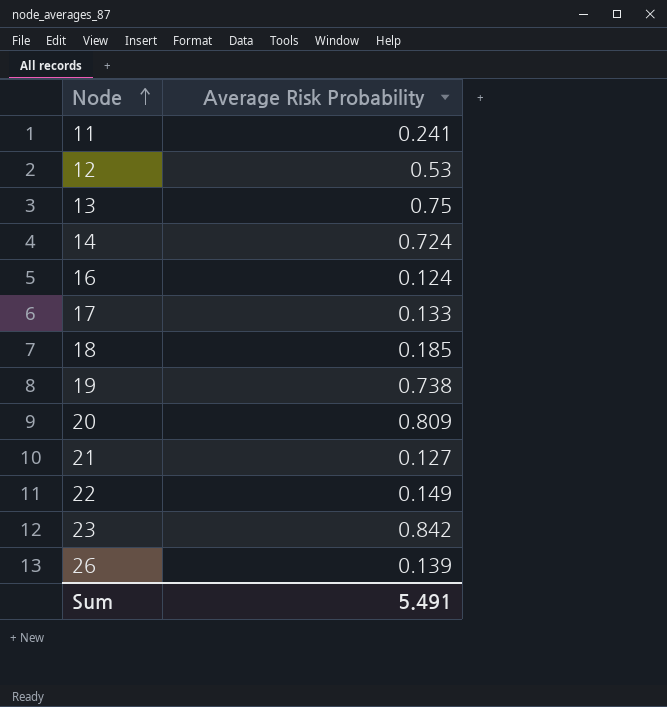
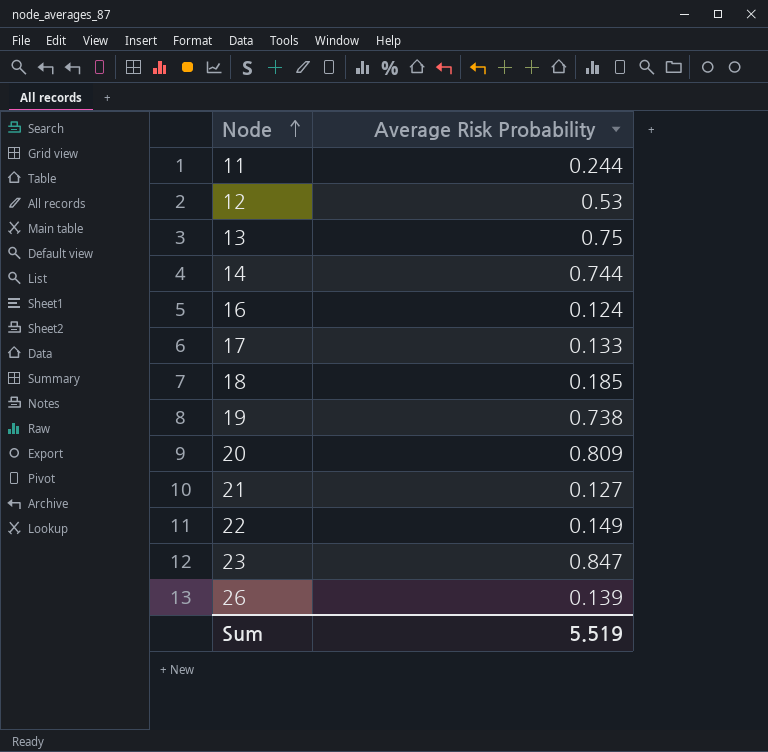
11 | Average Risk Probability: 0.241 -> 0.244
14 | Average Risk Probability: 0.724 -> 0.744
23 | Average Risk Probability: 0.842 -> 0.847
Sum | Average Risk Probability: 5.491 -> 5.519

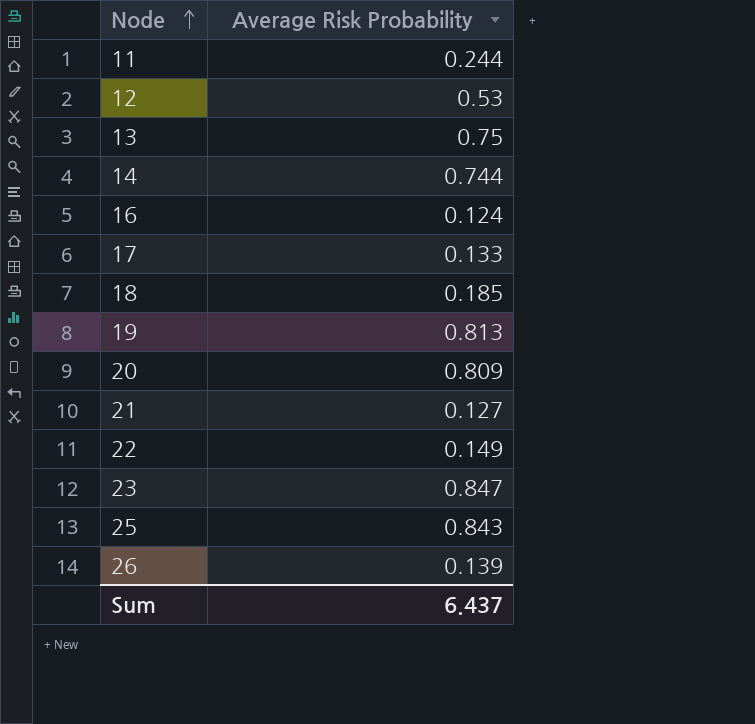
19 | Average Risk Probability: 0.738 -> 0.813
row 25: none -> 0.843
Sum | Average Risk Probability: 5.519 -> 6.437

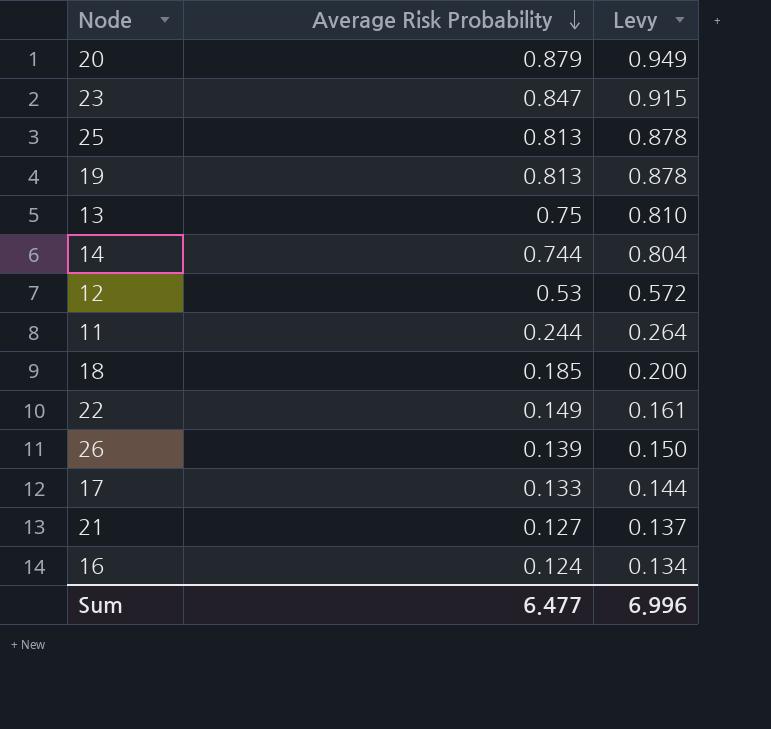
row order: Node ascending -> Average Risk Probability descending
column Levy | formula: none -> [Average Risk Probability] * 1.08
20 | Average Risk Probability: 0.809 -> 0.879
25 | Average Risk Probability: 0.843 -> 0.813
Sum | Average Risk Probability: 6.437 -> 6.477

